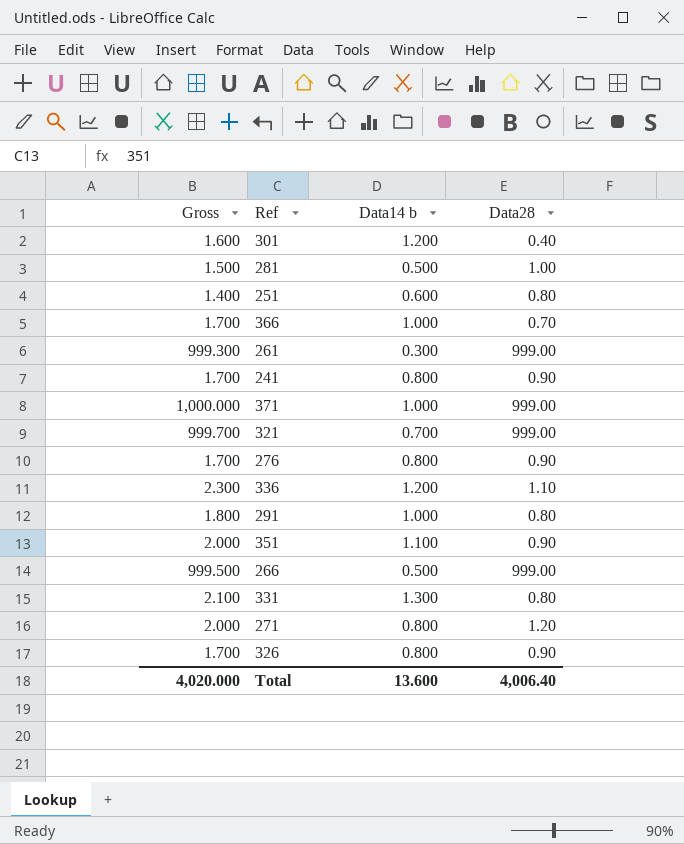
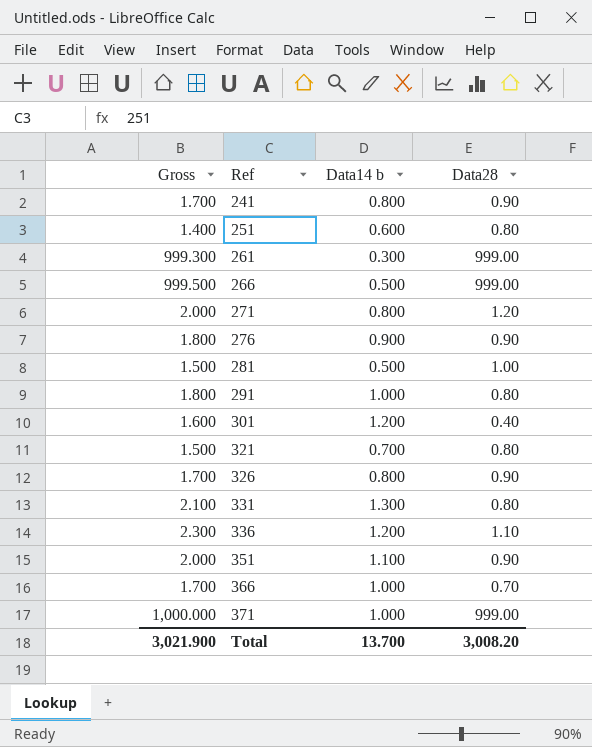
row order: none -> Ref ascending
276 | Gross: 1.700 -> 1.800
276 | Data14 b: 0.800 -> 0.900
321 | Gross: 999.700 -> 1.500
321 | Data28: 999.00 -> 0.80
Total | Gross: 4,020.000 -> 3,021.900
Total | Data14 b: 13.600 -> 13.700
Total | Data28: 4,006.40 -> 3,008.20

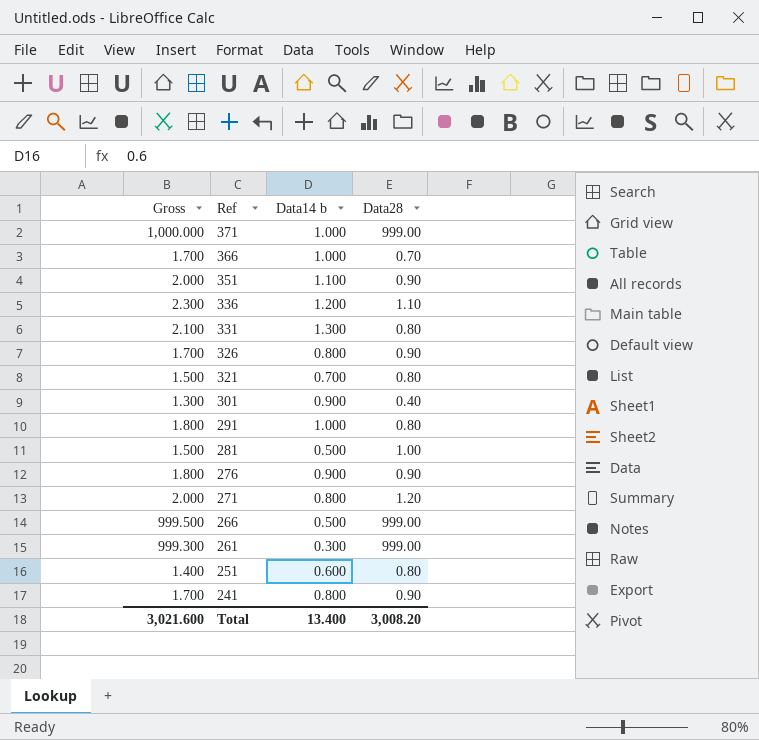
row order: Ref ascending -> Ref descending
301 | Gross: 1.600 -> 1.300
301 | Data14 b: 1.200 -> 0.900
Total | Gross: 3,021.900 -> 3,021.600
Total | Data14 b: 13.700 -> 13.400

